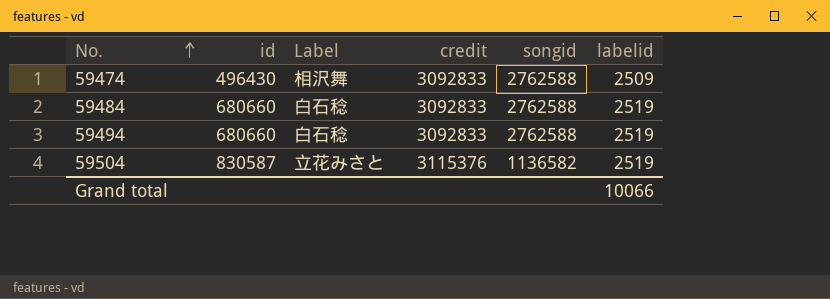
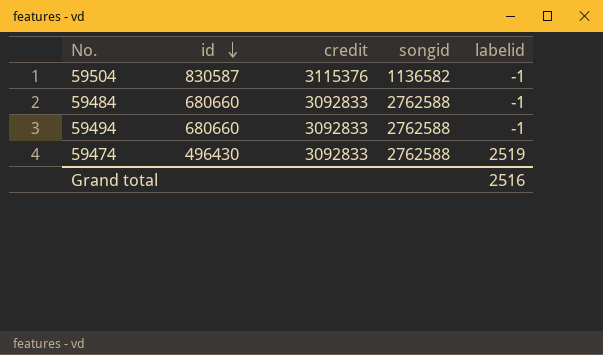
row order: No. ascending -> id descending
column Label | position: 3 -> none
59504 | labelid: 2519 -> -1
59484 | labelid: 2519 -> -1
59494 | labelid: 2519 -> -1
59474 | labelid: 2509 -> 2519
Grand total | labelid: 10066 -> 2516

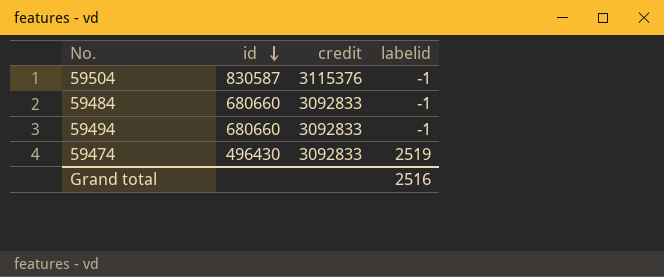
column songid | position: 4 -> none

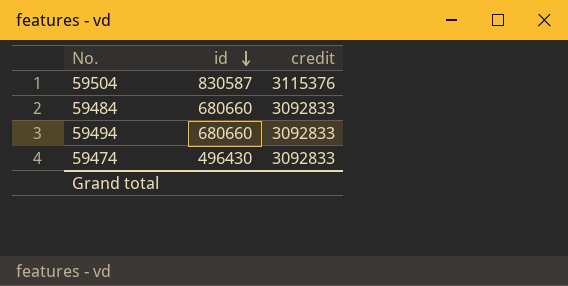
column labelid | position: 4 -> none

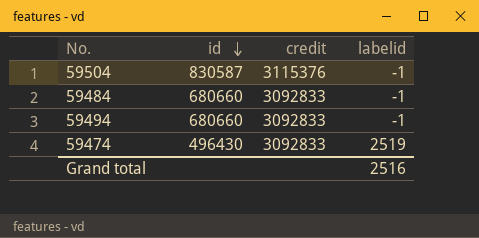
column labelid | position: none -> 4

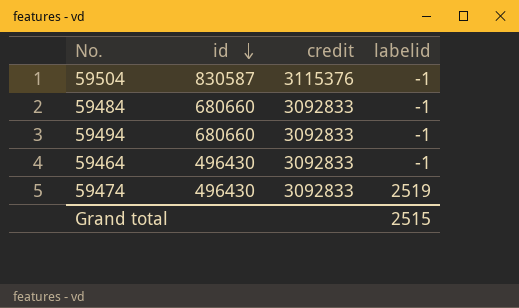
row 59464: none -> 496430 | 3092833 | -1
Grand total | labelid: 2516 -> 2515

